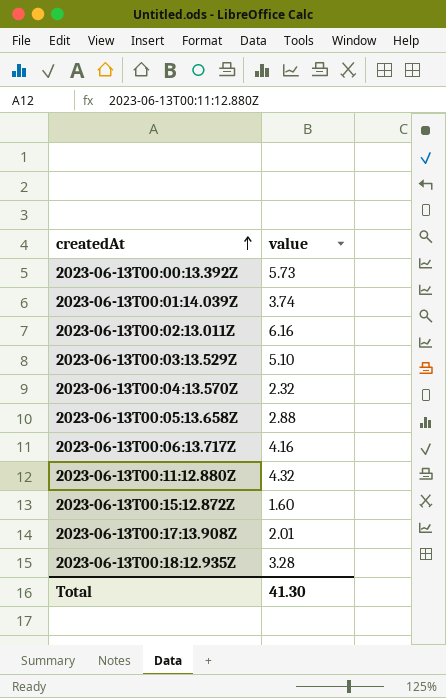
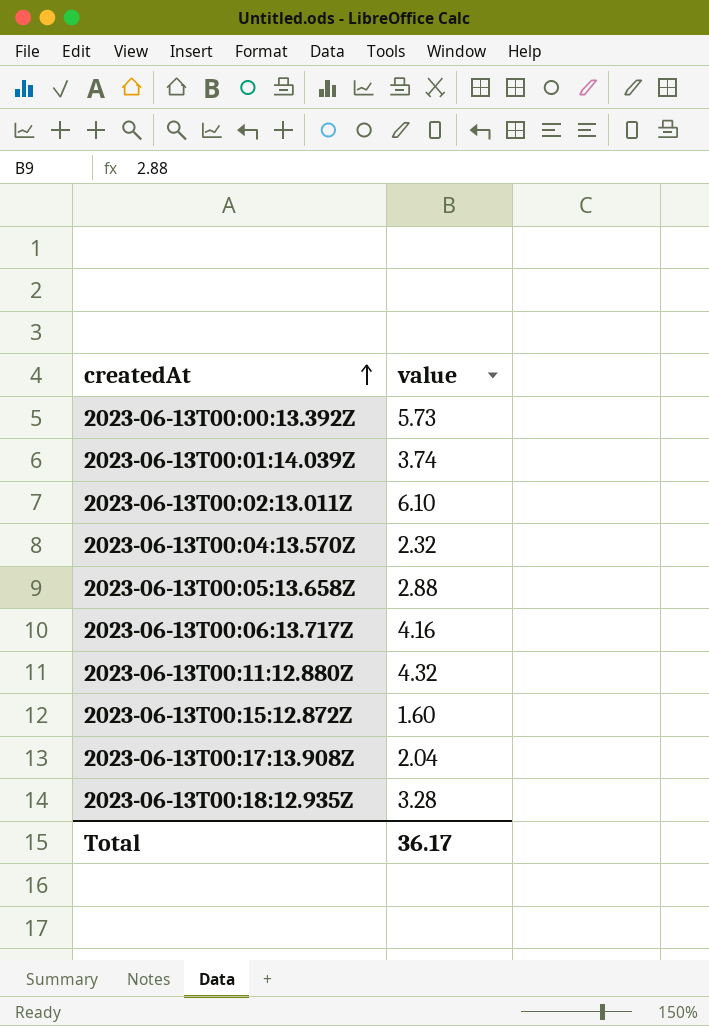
row 2023-06-13T00:03:13.529Z: 5.10 -> none
2023-06-13T00:02:13.011Z | value: 6.16 -> 6.10
2023-06-13T00:17:13.908Z | value: 2.01 -> 2.04
Total | value: 41.30 -> 36.17

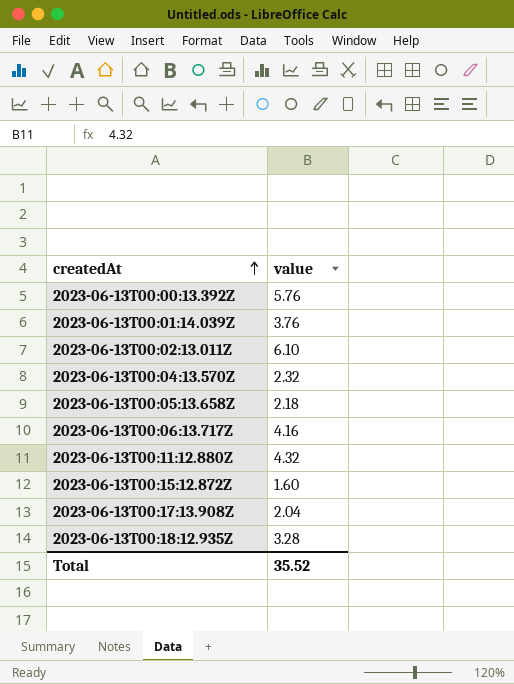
2023-06-13T00:00:13.392Z | value: 5.73 -> 5.76
2023-06-13T00:01:14.039Z | value: 3.74 -> 3.76
2023-06-13T00:05:13.658Z | value: 2.88 -> 2.18
Total | value: 36.17 -> 35.52

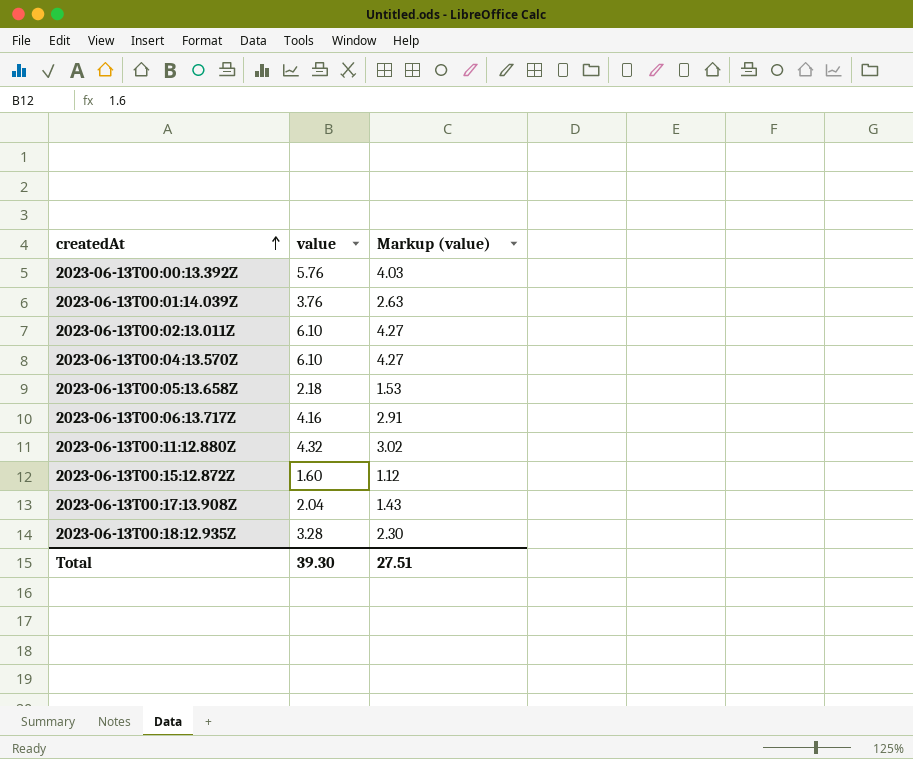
column Markup (value) | formula: none -> [value] * 0.7
2023-06-13T00:04:13.570Z | value: 2.32 -> 6.10
Total | value: 35.52 -> 39.30

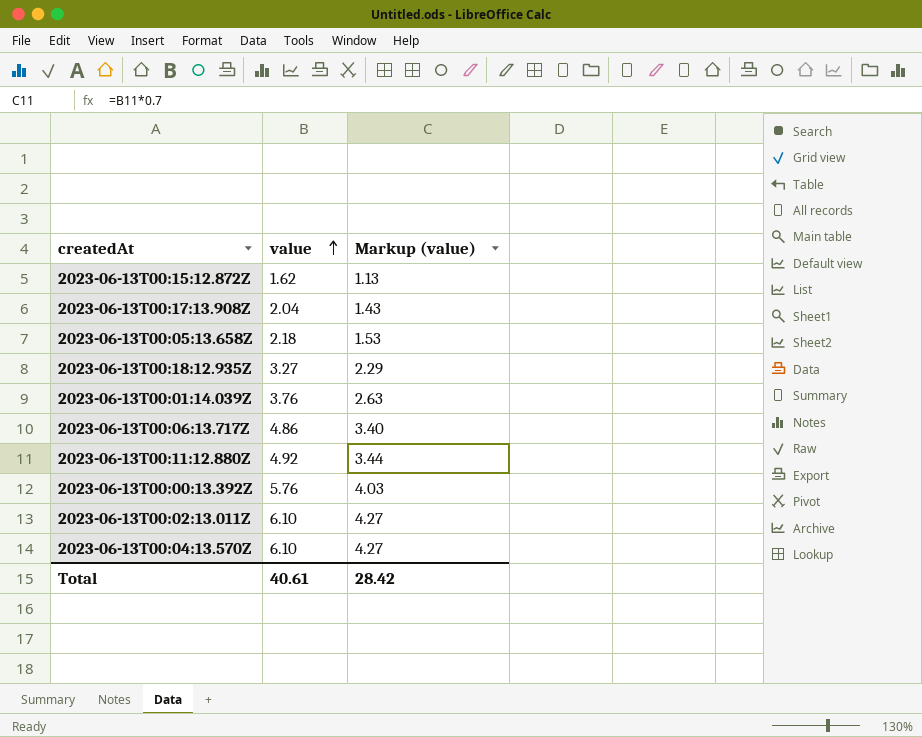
row order: createdAt ascending -> value ascending
2023-06-13T00:15:12.872Z | value: 1.60 -> 1.62
2023-06-13T00:15:12.872Z | Markup (value): 1.12 -> 1.13
2023-06-13T00:18:12.935Z | value: 3.28 -> 3.27
2023-06-13T00:18:12.935Z | Markup (value): 2.30 -> 2.29
2023-06-13T00:06:13.717Z | value: 4.16 -> 4.86
2023-06-13T00:06:13.717Z | Markup (value): 2.91 -> 3.40
2023-06-13T00:11:12.880Z | value: 4.32 -> 4.92
2023-06-13T00:11:12.880Z | Markup (value): 3.02 -> 3.44
Total | value: 39.30 -> 40.61
Total | Markup (value): 27.51 -> 28.42

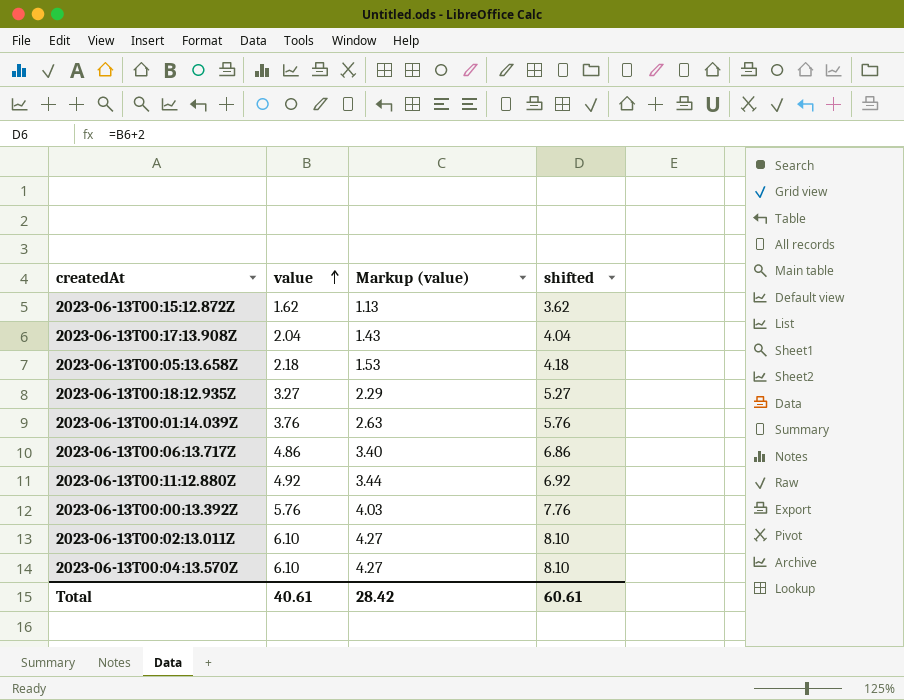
column shifted | formula: none -> [value] + 2

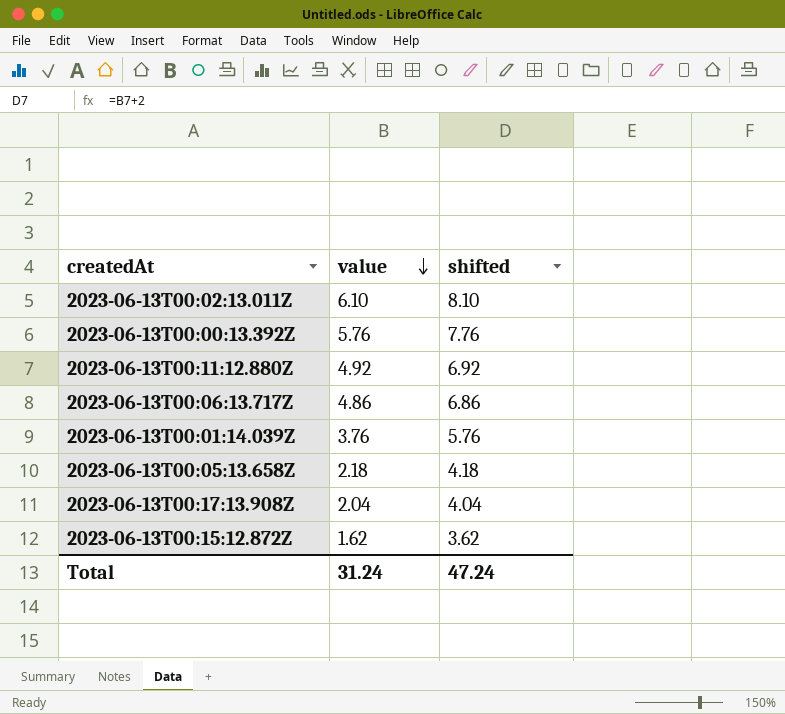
row order: value ascending -> value descending
column Markup (value) | formula: [value] * 0.7 -> none
row 2023-06-13T00:18:12.935Z: 3.27 | 2.29 | 5.27 -> none
row 2023-06-13T00:04:13.570Z: 6.10 | 4.27 | 8.10 -> none
Total | value: 40.61 -> 31.24
Total | shifted: 60.61 -> 47.24

